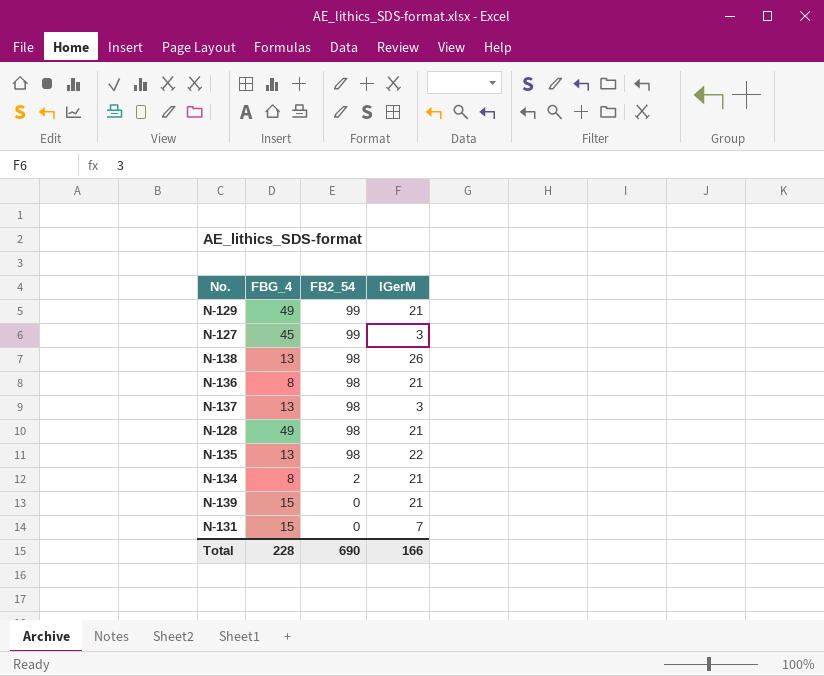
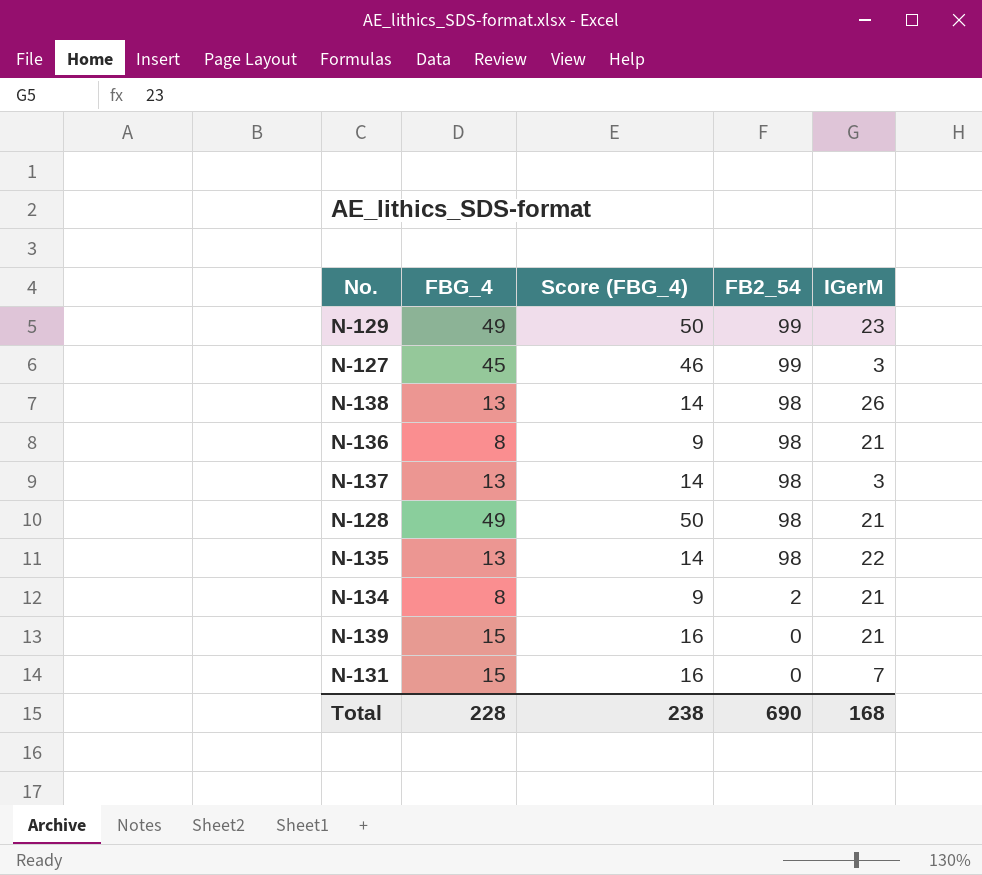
column Score (FBG_4) | formula: none -> [FBG_4] + 1
N-129 | IGerM: 21 -> 23
Total | IGerM: 166 -> 168

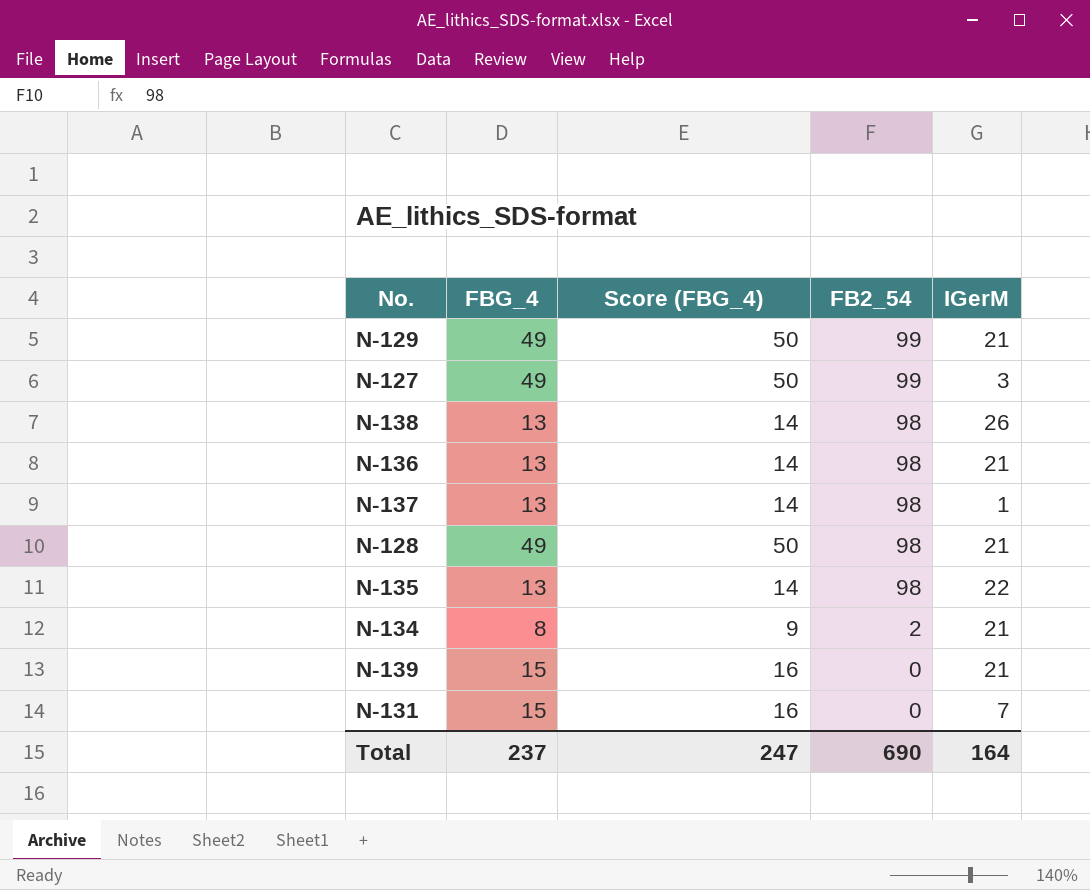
N-129 | IGerM: 23 -> 21
N-127 | FBG_4: 45 -> 49
N-127 | Score (FBG_4): 46 -> 50
N-136 | FBG_4: 8 -> 13
N-136 | Score (FBG_4): 9 -> 14
N-137 | IGerM: 3 -> 1
Total | FBG_4: 228 -> 237
Total | Score (FBG_4): 238 -> 247
Total | IGerM: 168 -> 164

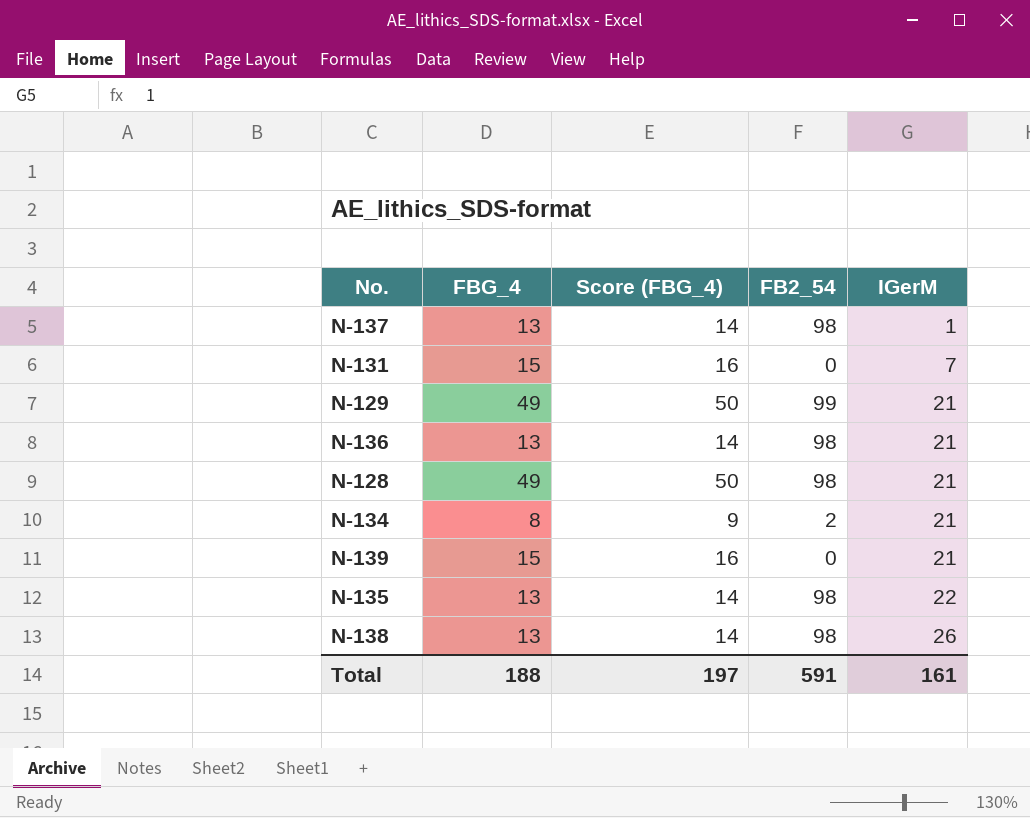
row order: FB2_54 descending -> IGerM ascending
row N-127: 49 | 50 | 99 | 3 -> none
Total | FBG_4: 237 -> 188
Total | Score (FBG_4): 247 -> 197
Total | FB2_54: 690 -> 591
Total | IGerM: 164 -> 161

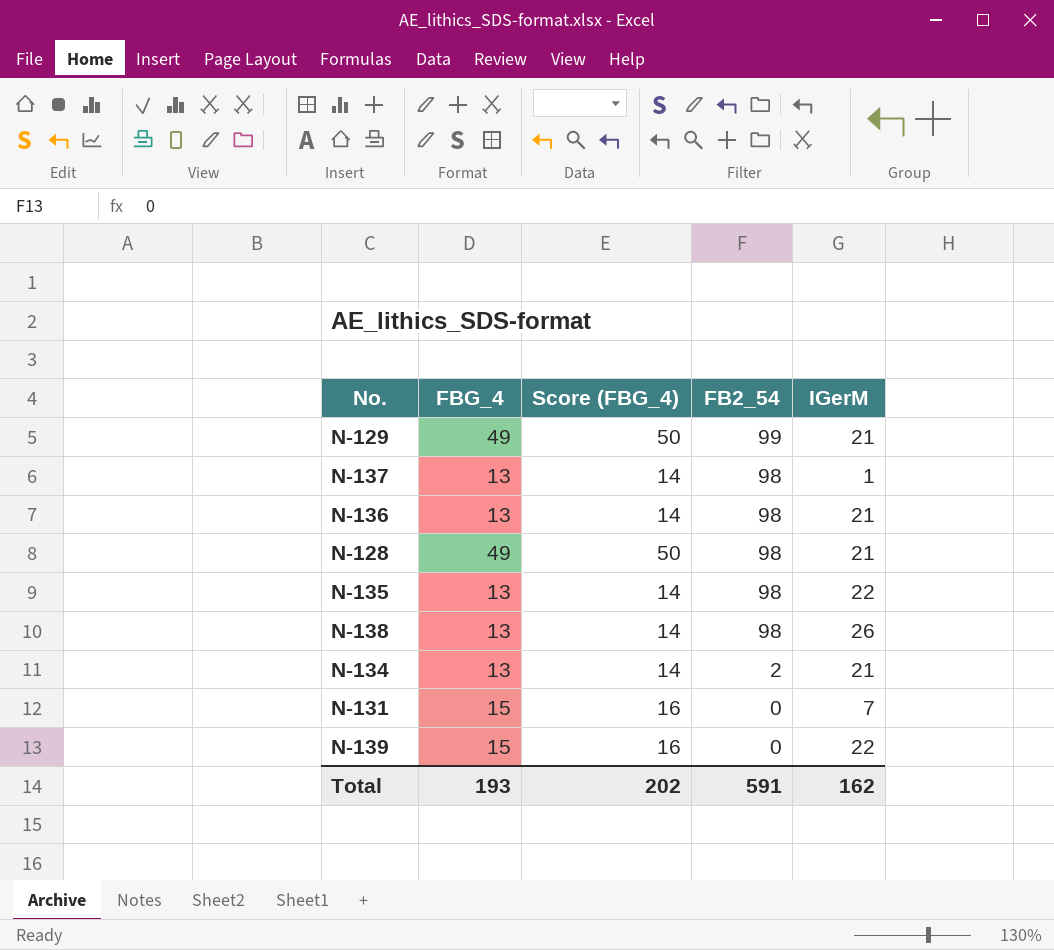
row order: IGerM ascending -> FB2_54 descending
N-134 | FBG_4: 8 -> 13
N-134 | Score (FBG_4): 9 -> 14
N-139 | IGerM: 21 -> 22
Total | FBG_4: 188 -> 193
Total | Score (FBG_4): 197 -> 202
Total | IGerM: 161 -> 162

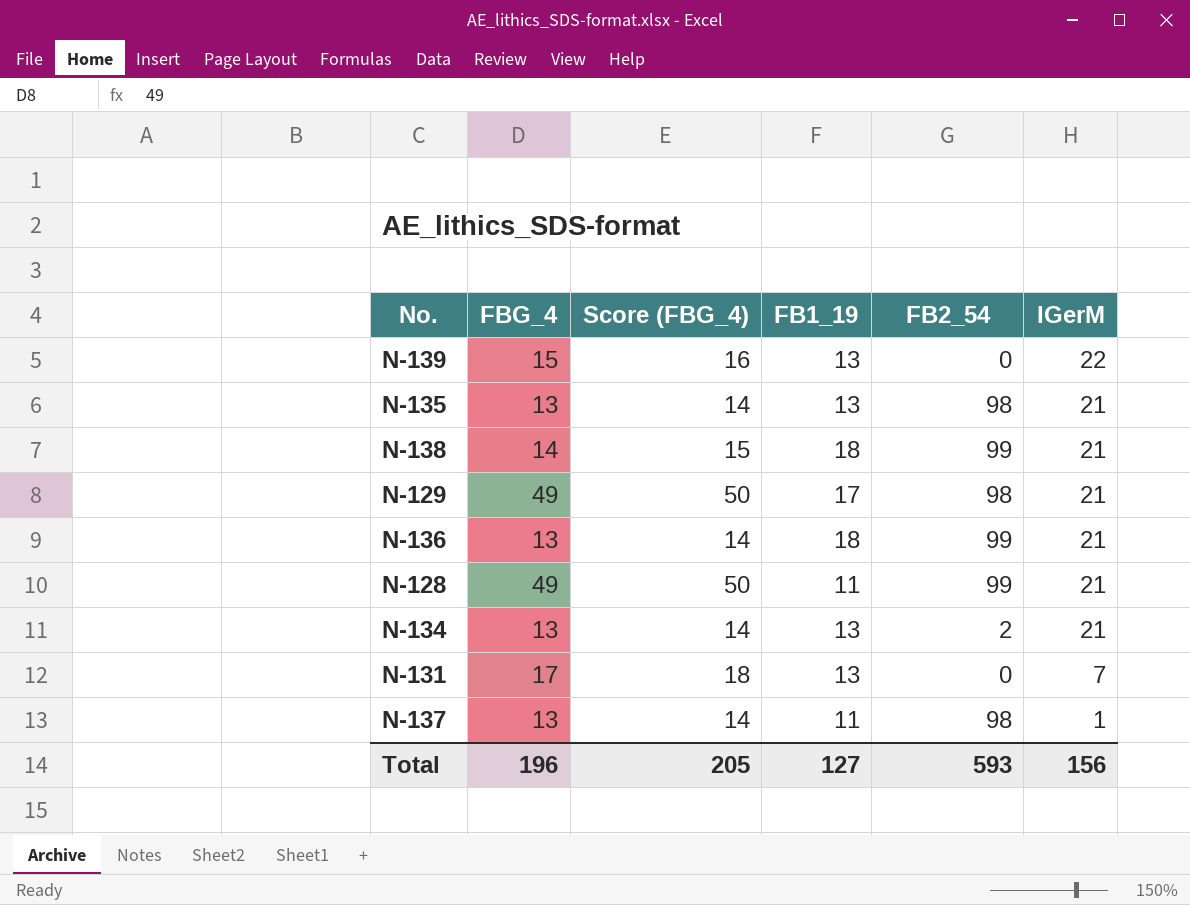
row order: FB2_54 descending -> IGerM descending
column FB1_19 | position: none -> 4
N-135 | IGerM: 22 -> 21
N-138 | FBG_4: 13 -> 14
N-138 | Score (FBG_4): 14 -> 15
N-138 | FB2_54: 98 -> 99
N-138 | IGerM: 26 -> 21
N-129 | FB2_54: 99 -> 98
N-136 | FB2_54: 98 -> 99
N-128 | FB2_54: 98 -> 99
N-131 | FBG_4: 15 -> 17
N-131 | Score (FBG_4): 16 -> 18
Total | FBG_4: 193 -> 196
Total | Score (FBG_4): 202 -> 205
Total | FB2_54: 591 -> 593
Total | IGerM: 162 -> 156

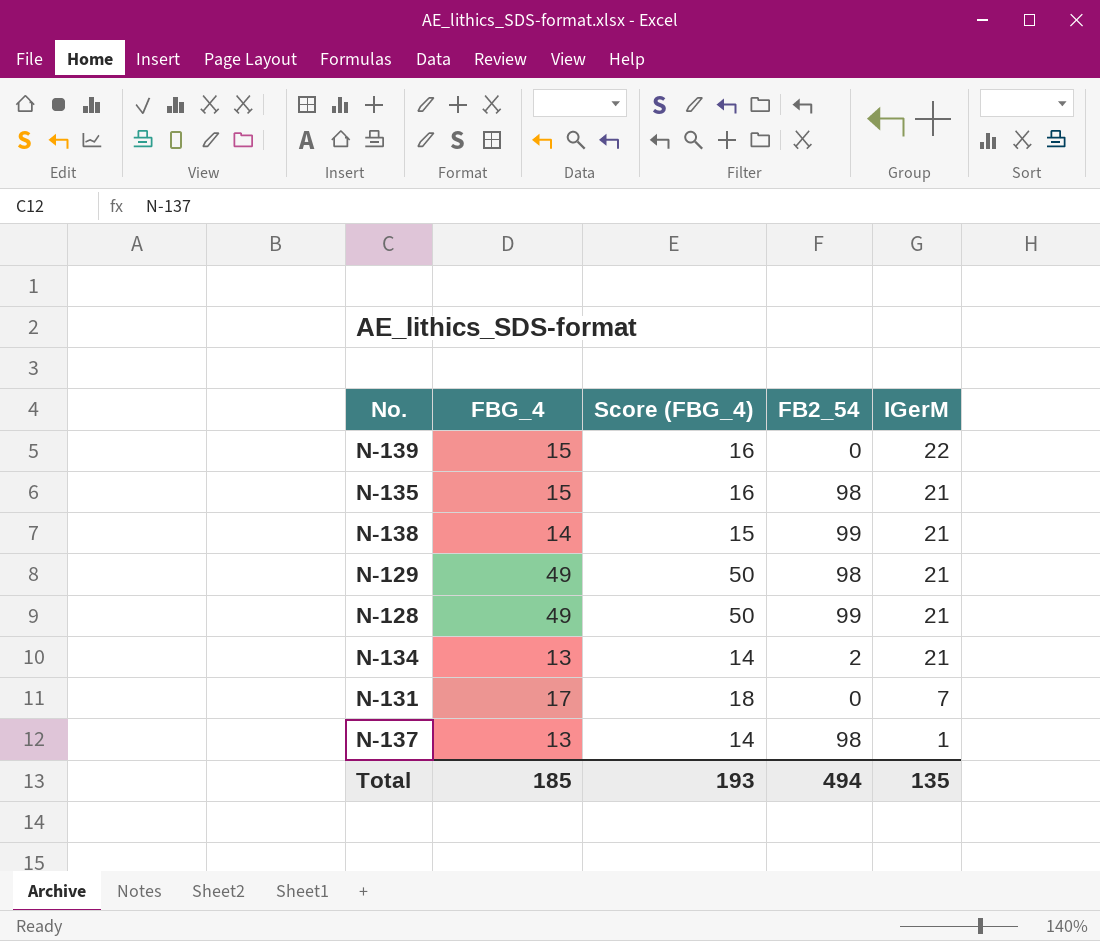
column FB1_19 | position: 4 -> none
row N-136: 13 | 14 | 18 | 99 | 21 -> none
N-135 | FBG_4: 13 -> 15
N-135 | Score (FBG_4): 14 -> 16
Total | FBG_4: 196 -> 185
Total | Score (FBG_4): 205 -> 193
Total | FB2_54: 593 -> 494
Total | IGerM: 156 -> 135

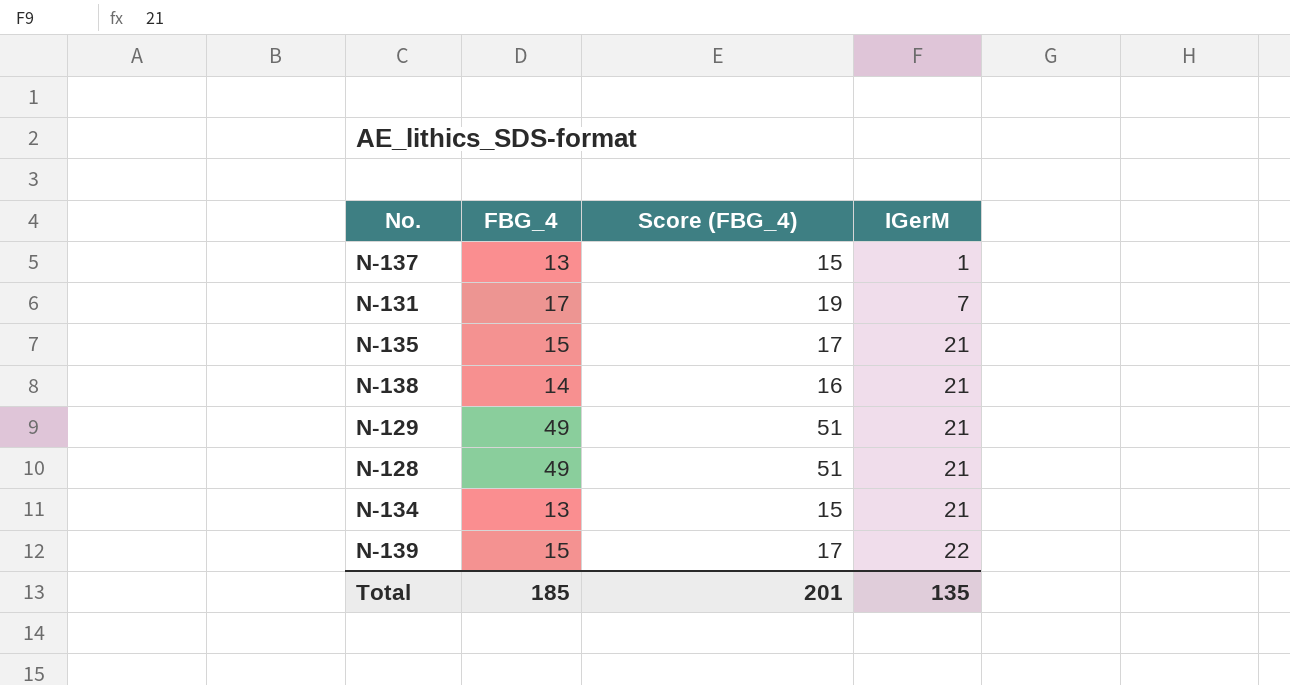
row order: IGerM descending -> IGerM ascending
column FB2_54 | position: 4 -> none
column Score (FBG_4) | formula: [FBG_4] + 1 -> [FBG_4] + 2
Total | Score (FBG_4): 193 -> 201

